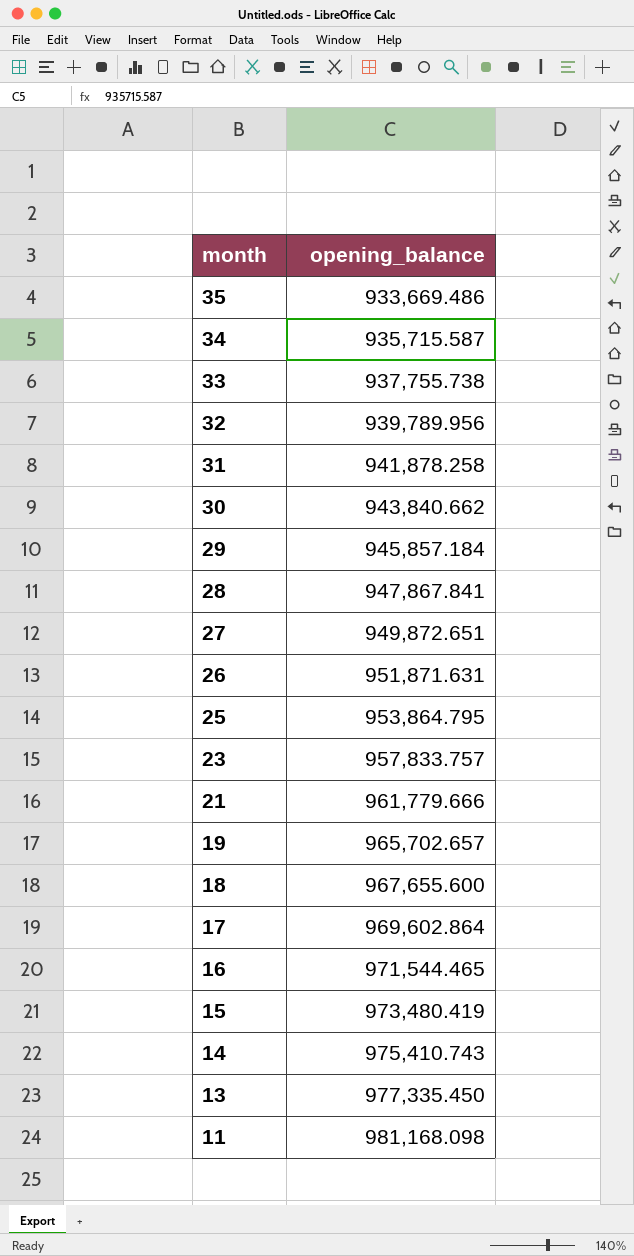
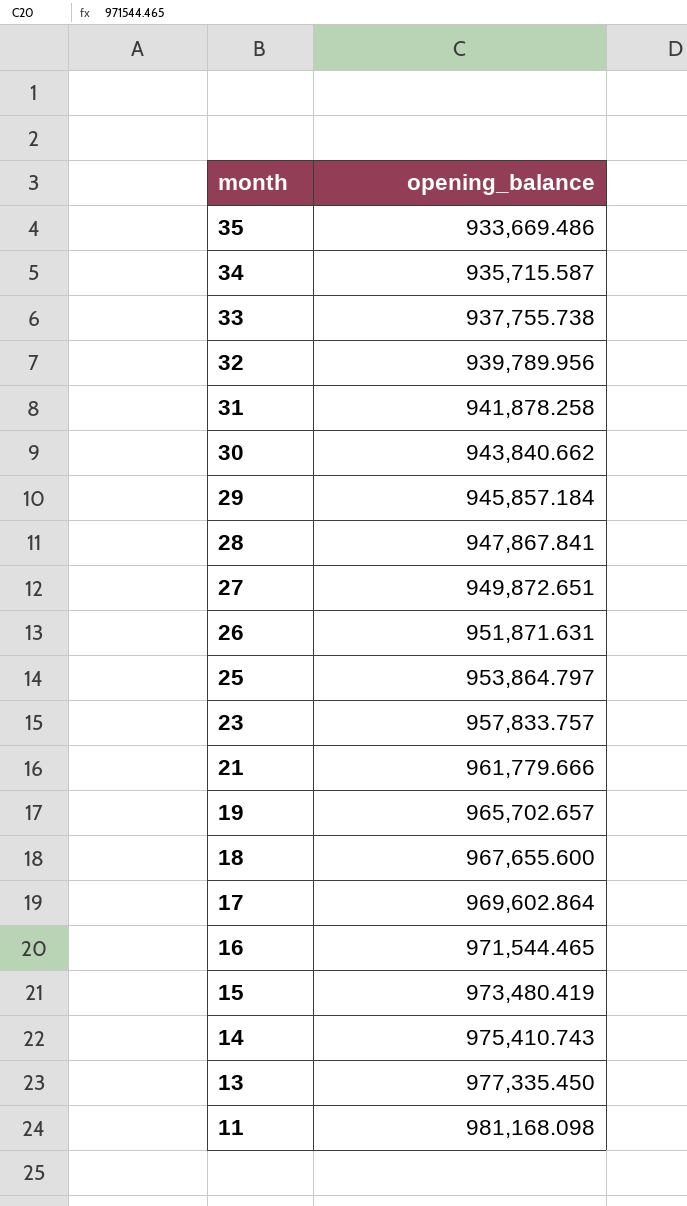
25 | opening_balance: 953,864.795 -> 953,864.797

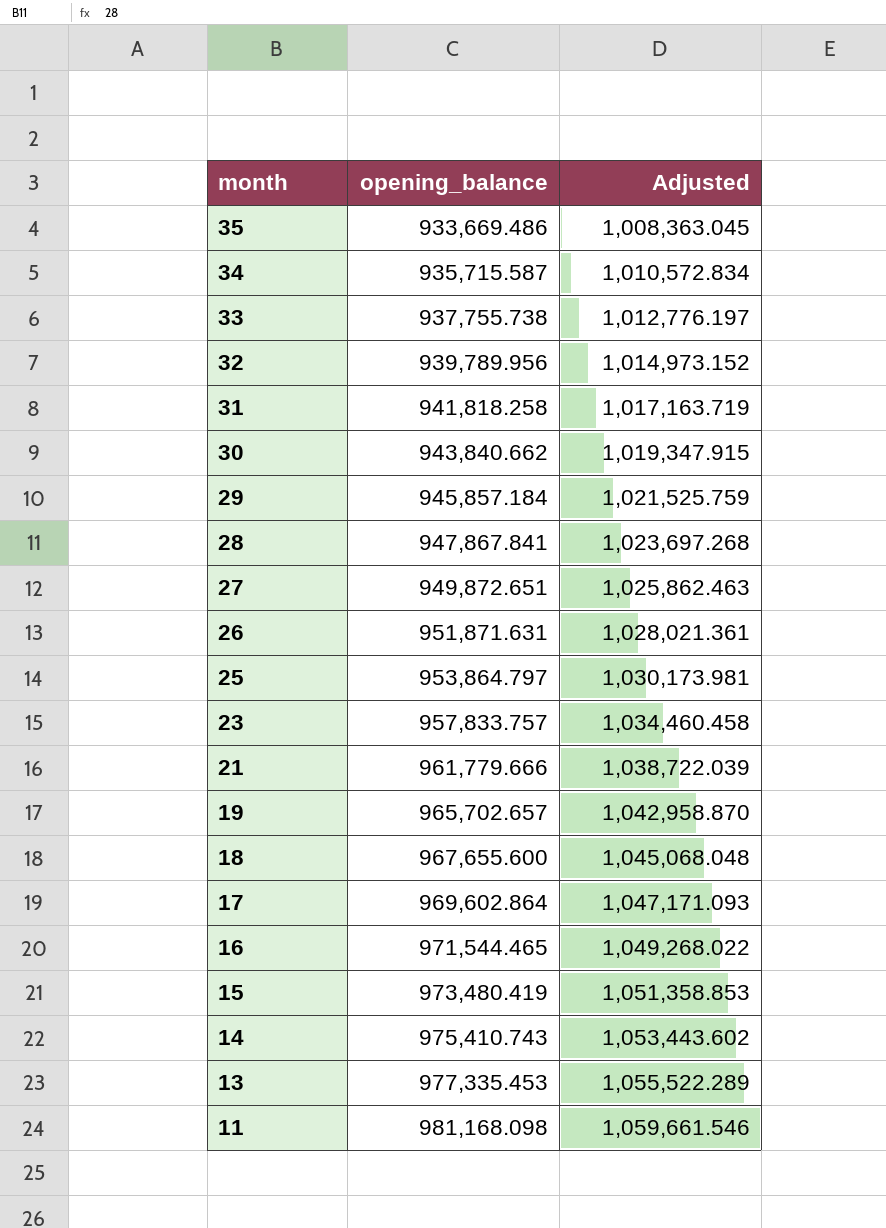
column Adjusted | formula: none -> [opening_balance] * 1.08
31 | opening_balance: 941,878.258 -> 941,818.258
13 | opening_balance: 977,335.450 -> 977,335.453

